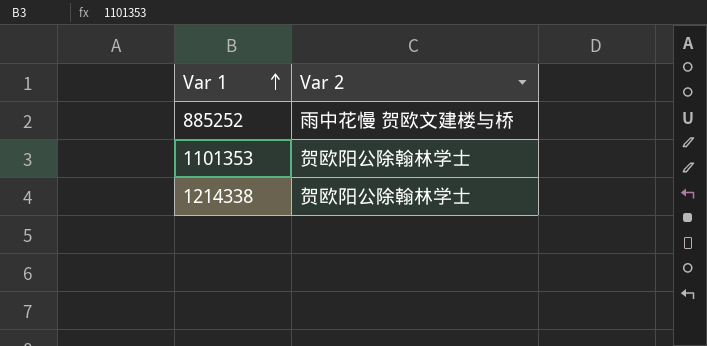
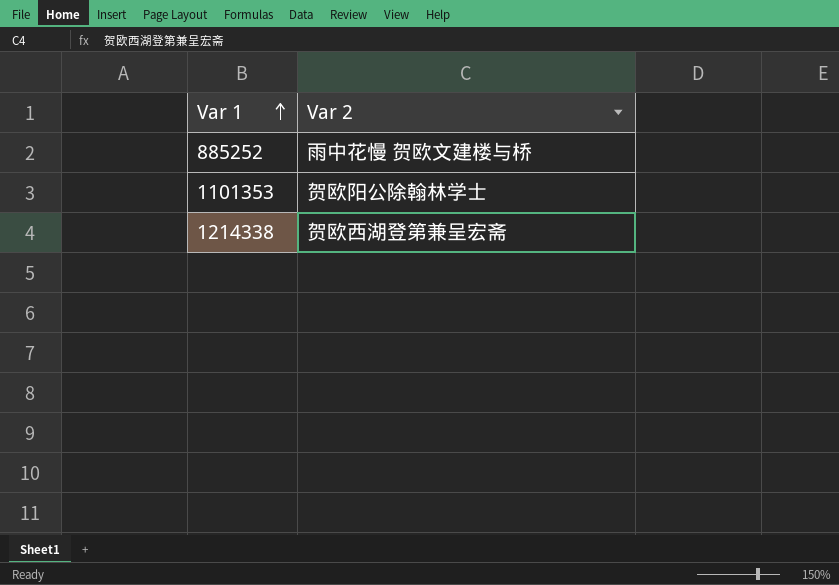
1214338 | Var 2: 贺欧阳公除翰林学士 -> 贺欧西湖登第兼呈宏斋

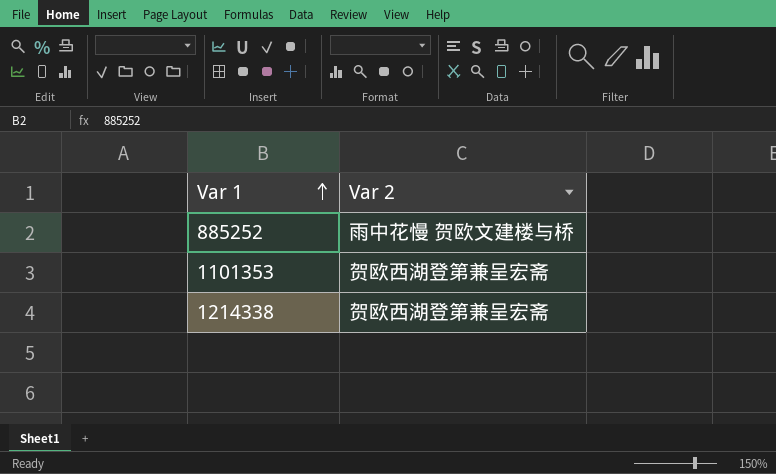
1101353 | Var 2: 贺欧阳公除翰林学士 -> 贺欧西湖登第兼呈宏斋

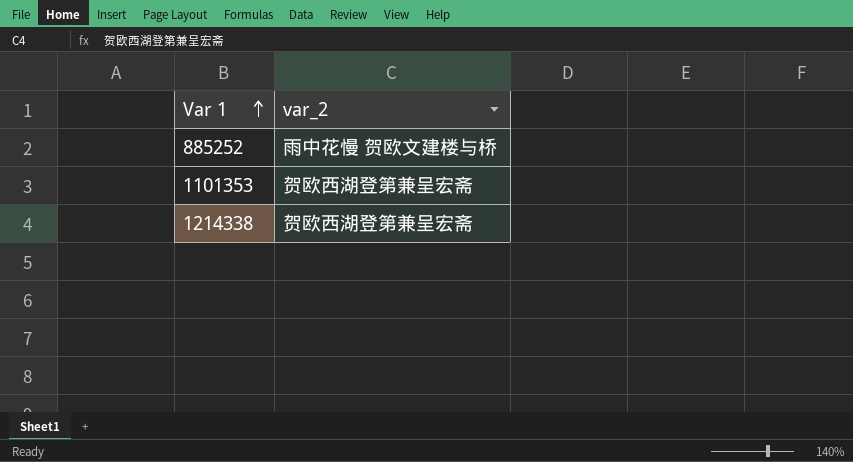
column name: Var 2 -> var_2

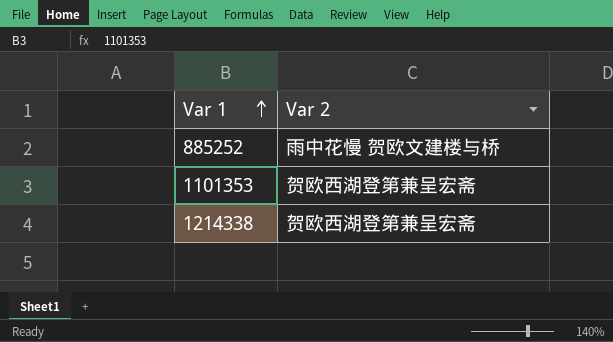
column name: var_2 -> Var 2

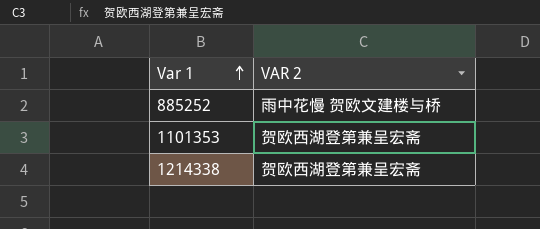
column name: Var 2 -> VAR 2

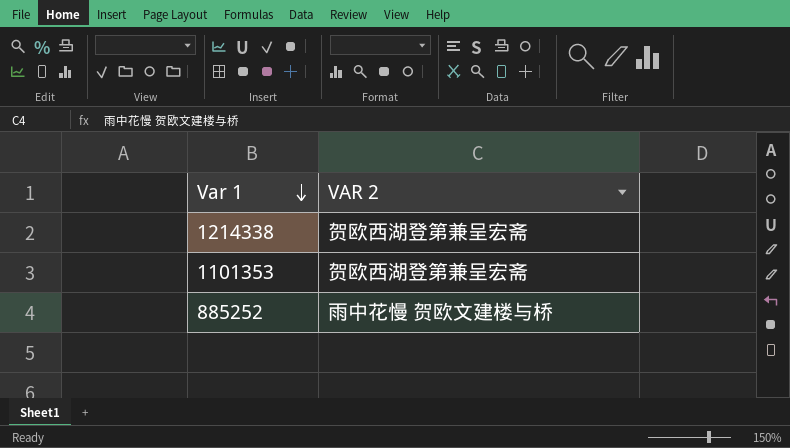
row order: Var 1 ascending -> Var 1 descending

